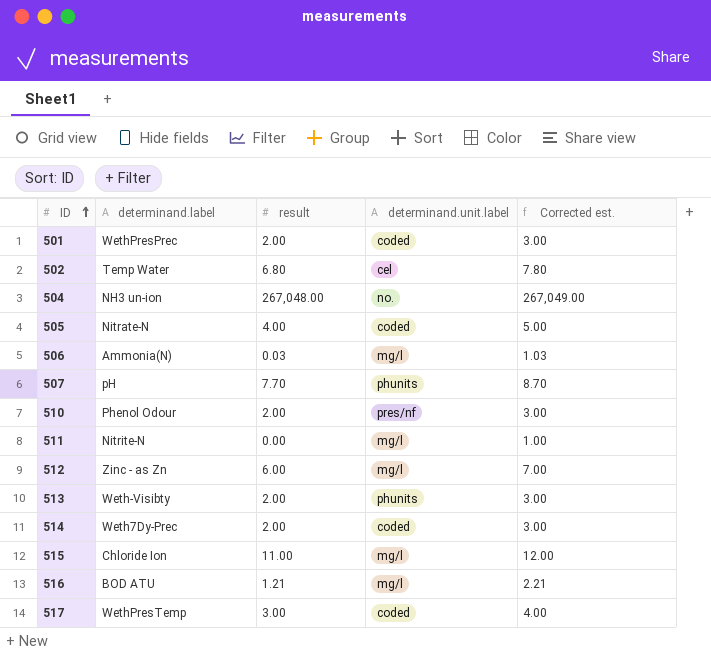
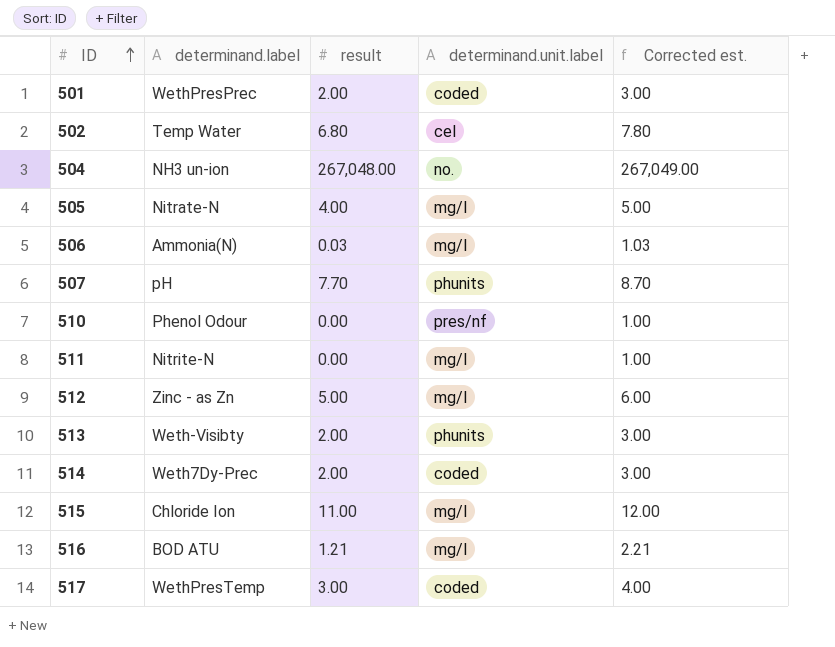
505 | determinand.unit.label: coded -> mg/l
510 | result: 2.00 -> 0.00
510 | Corrected est.: 3.00 -> 1.00
512 | result: 6.00 -> 5.00
512 | Corrected est.: 7.00 -> 6.00

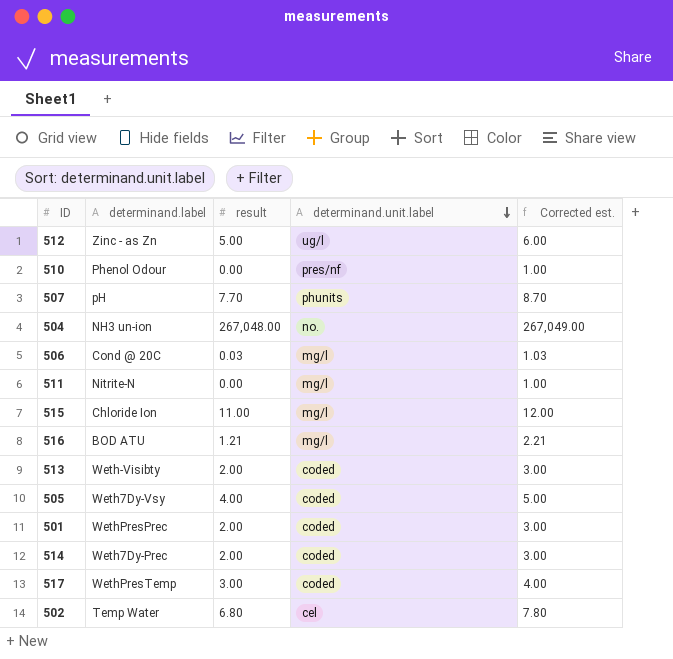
row order: ID ascending -> determinand.unit.label descending
512 | determinand.unit.label: mg/l -> ug/l
506 | determinand.label: Ammonia(N) -> Cond @ 20C
513 | determinand.unit.label: phunits -> coded
505 | determinand.label: Nitrate-N -> Weth7Dy-Vsy
505 | determinand.unit.label: mg/l -> coded

